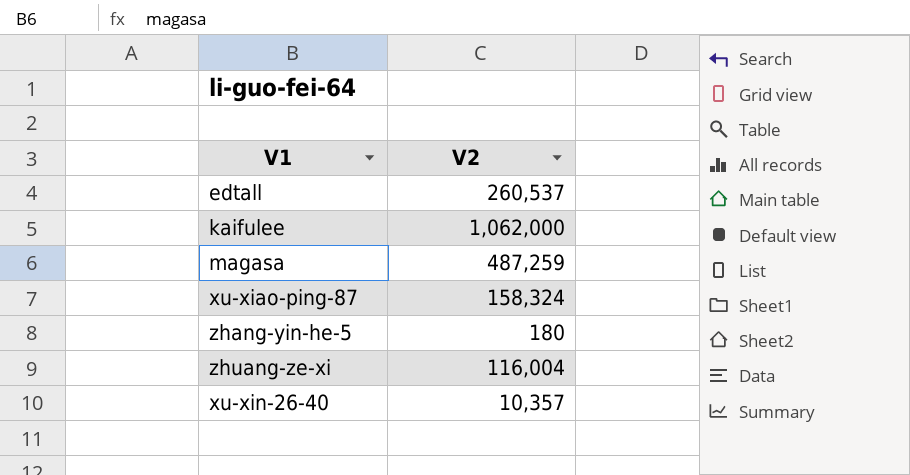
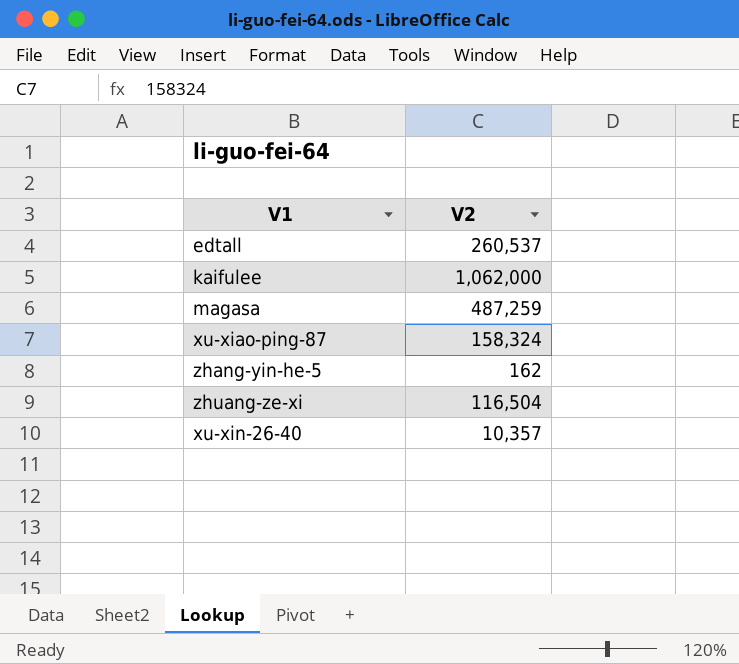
zhang-yin-he-5 | V2: 180 -> 162
zhuang-ze-xi | V2: 116,004 -> 116,504

